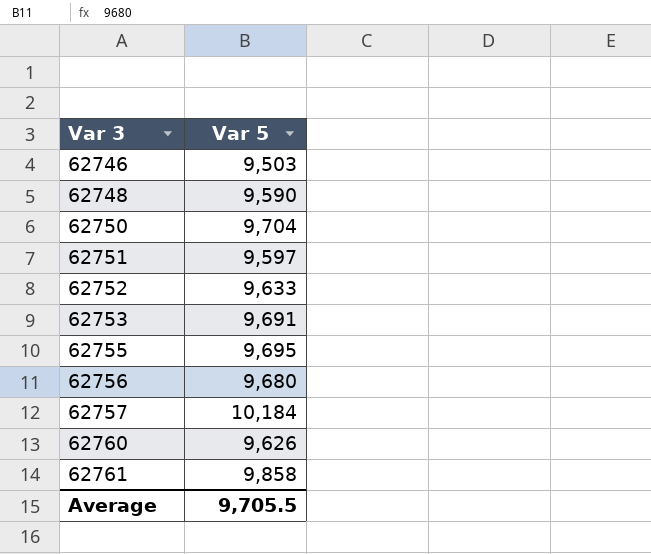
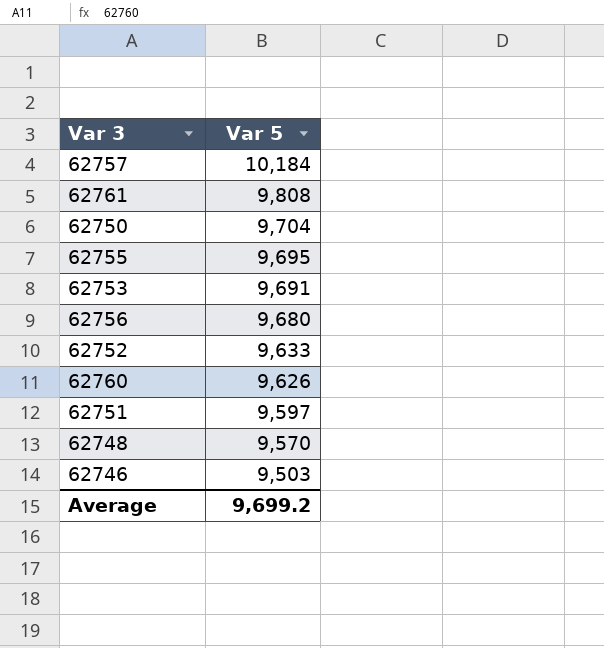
row order: Var 3 ascending -> Var 5 descending
62761 | Var 5: 9,858 -> 9,808
62748 | Var 5: 9,590 -> 9,570
Average | Var 5: 9,705.5 -> 9,699.2

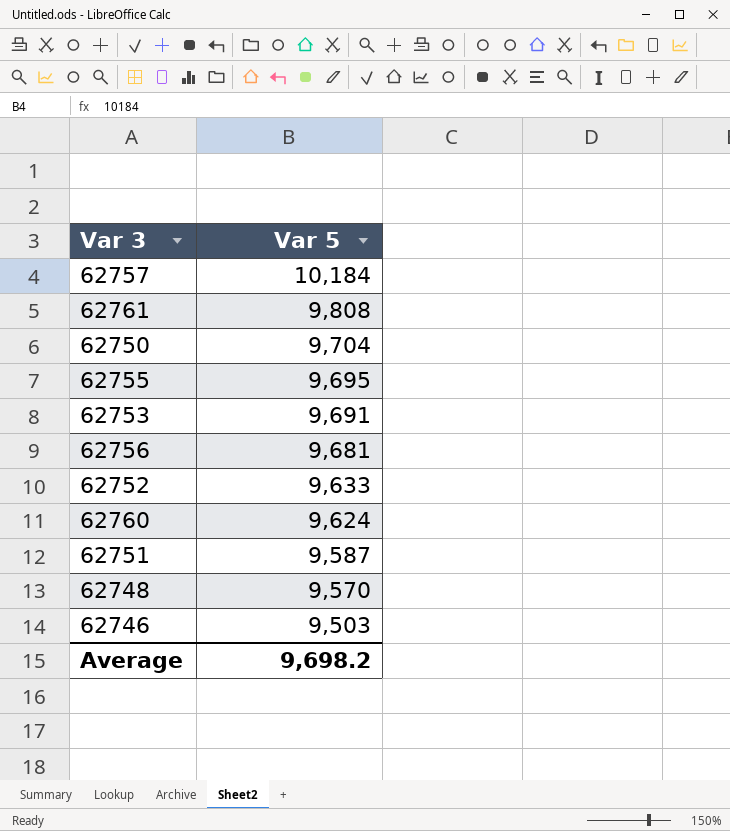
62756 | Var 5: 9,680 -> 9,681
62760 | Var 5: 9,626 -> 9,624
62751 | Var 5: 9,597 -> 9,587
Average | Var 5: 9,699.2 -> 9,698.2

